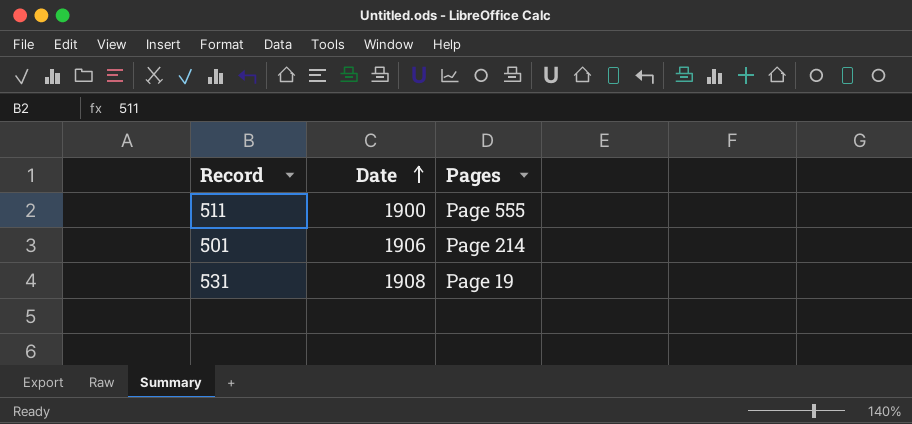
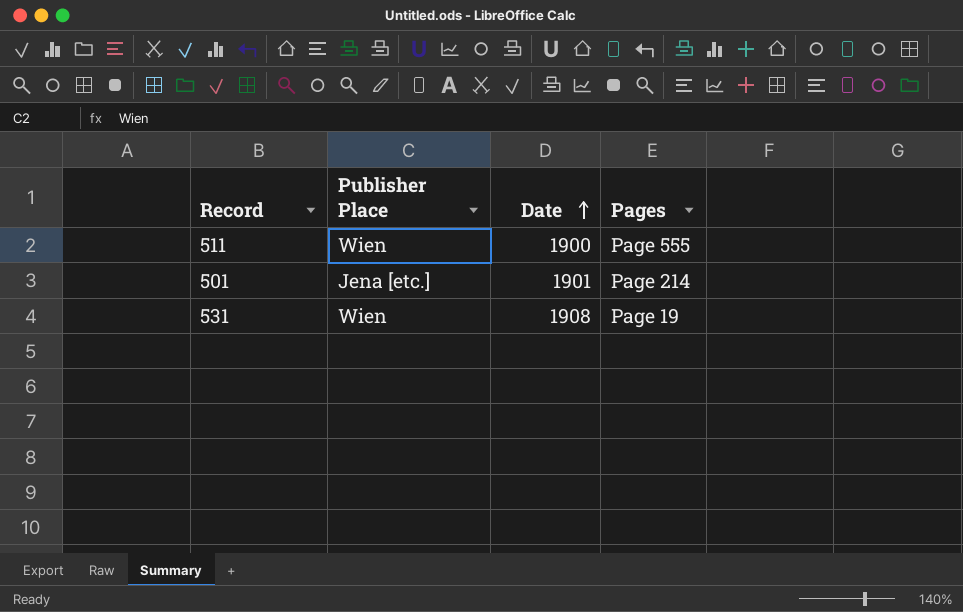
column Publisher Place | position: none -> 2
501 | Date: 1906 -> 1901

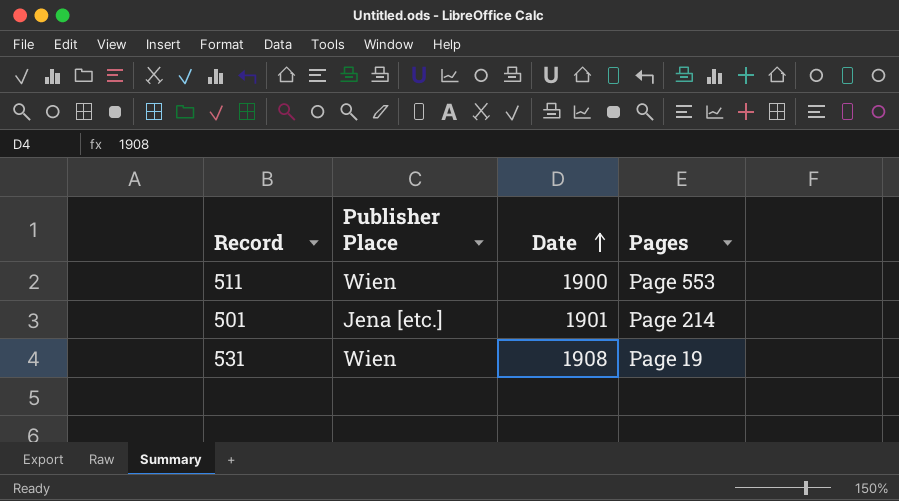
511 | Pages: Page 555 -> Page 553

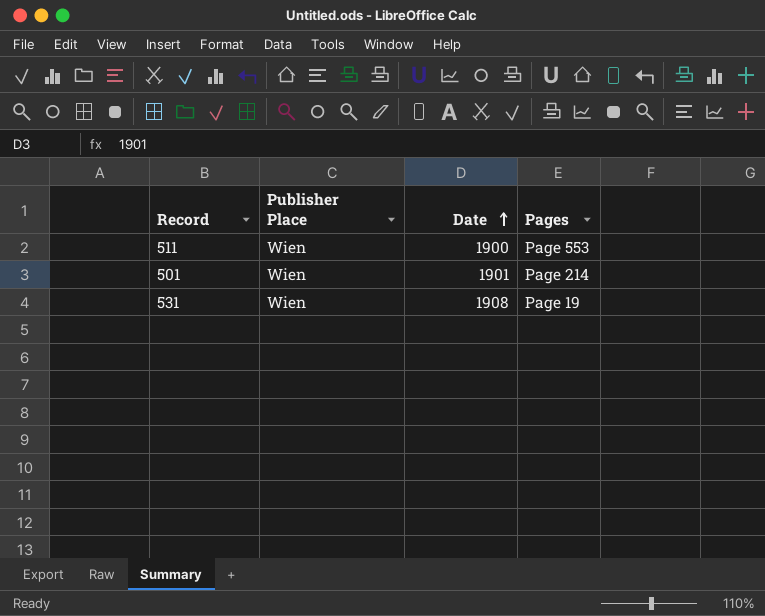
501 | Publisher Place: Jena [etc.] -> Wien

